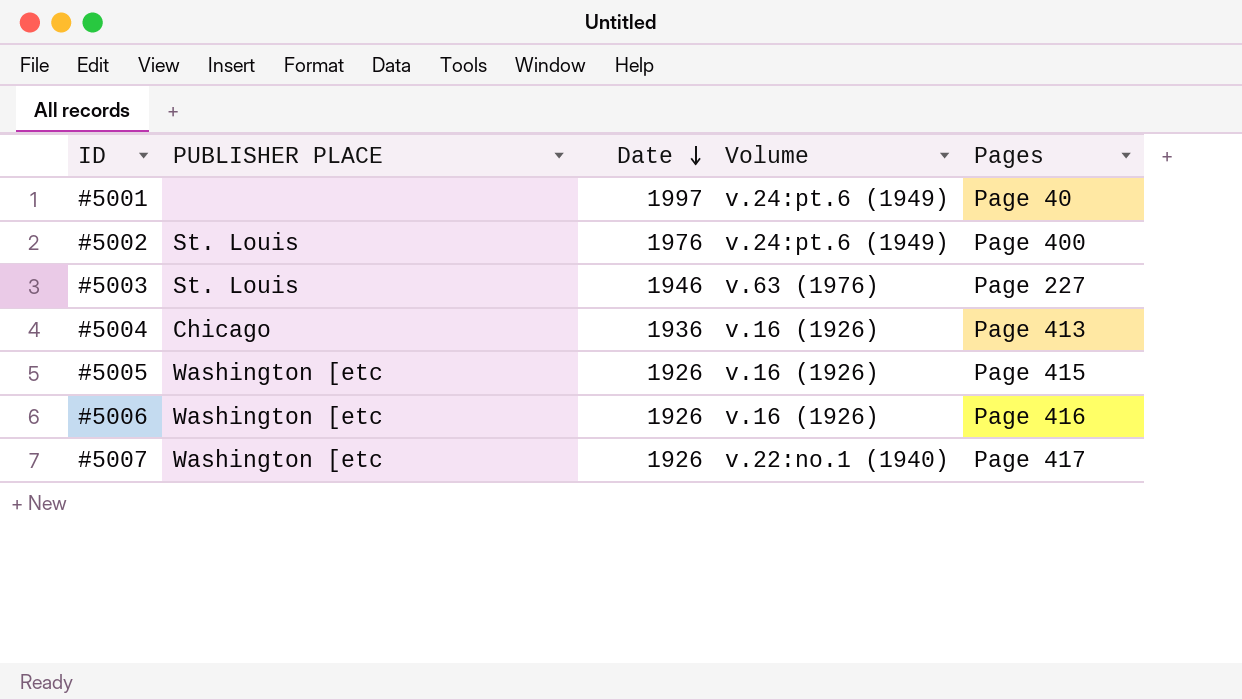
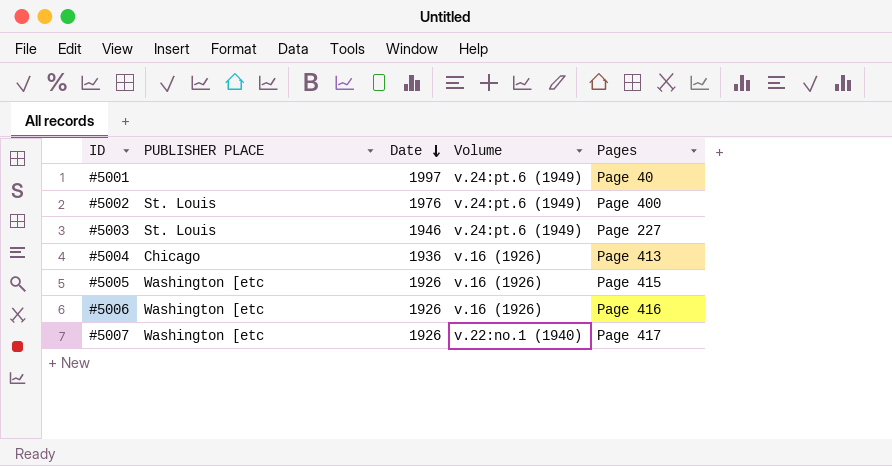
#5003 | Volume: v.63 (1976) -> v.24:pt.6 (1949)

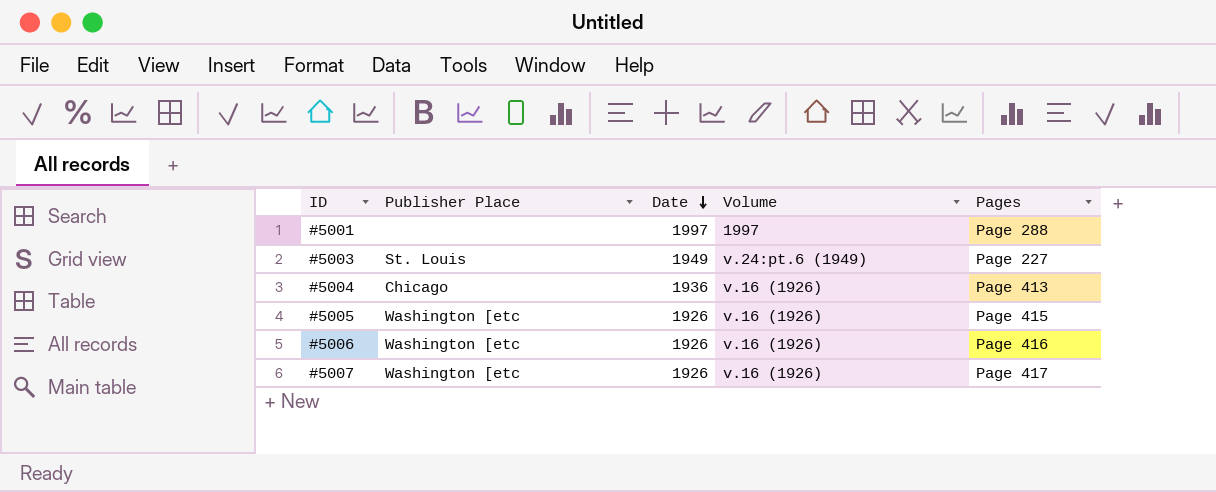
column name: PUBLISHER PLACE -> Publisher Place
row #5002: St. Louis | 1976 | v.24:pt.6 (1949) | Page 400 -> none
#5001 | Volume: v.24:pt.6 (1949) -> 1997
#5001 | Pages: Page 40 -> Page 288
#5003 | Date: 1946 -> 1949
#5007 | Volume: v.22:no.1 (1940) -> v.16 (1926)

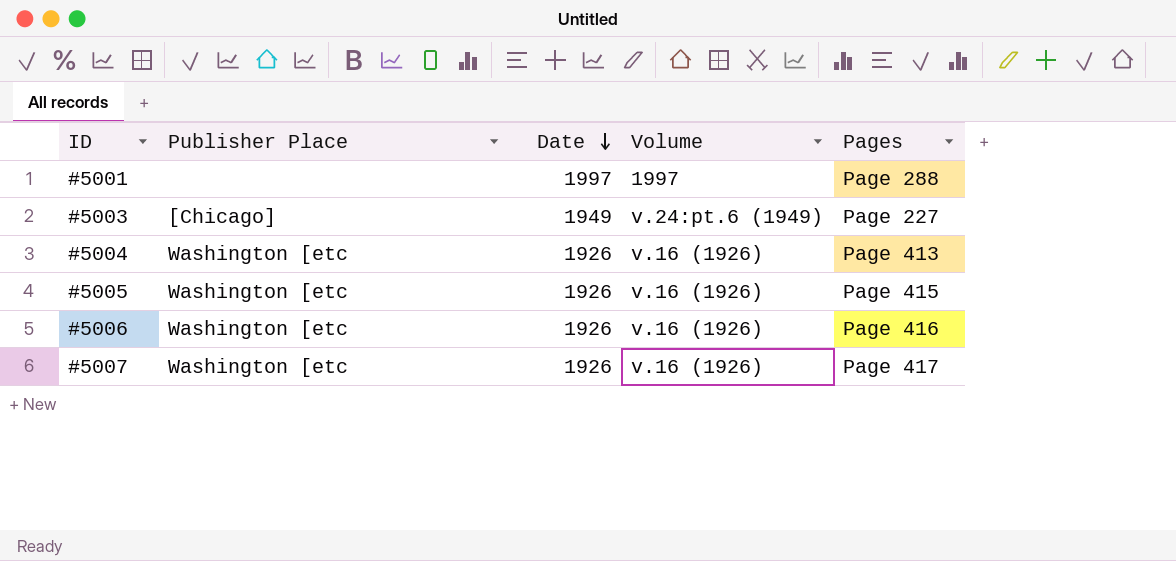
#5003 | Publisher Place: St. Louis -> [Chicago]
#5004 | Publisher Place: Chicago -> Washington [etc
#5004 | Date: 1936 -> 1926

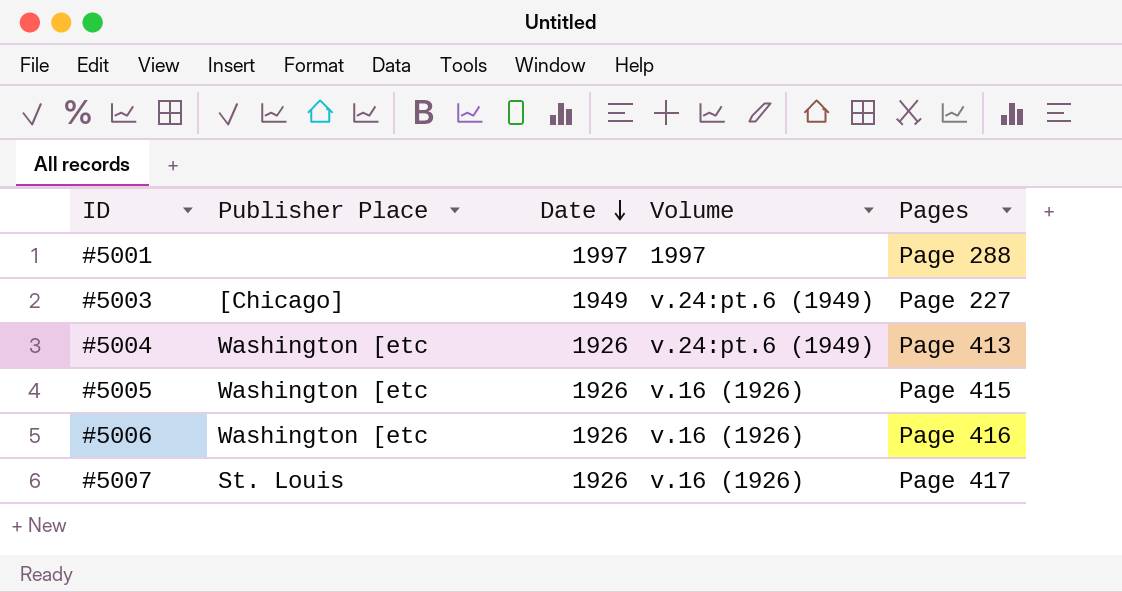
#5004 | Volume: v.16 (1926) -> v.24:pt.6 (1949)
#5007 | Publisher Place: Washington [etc -> St. Louis

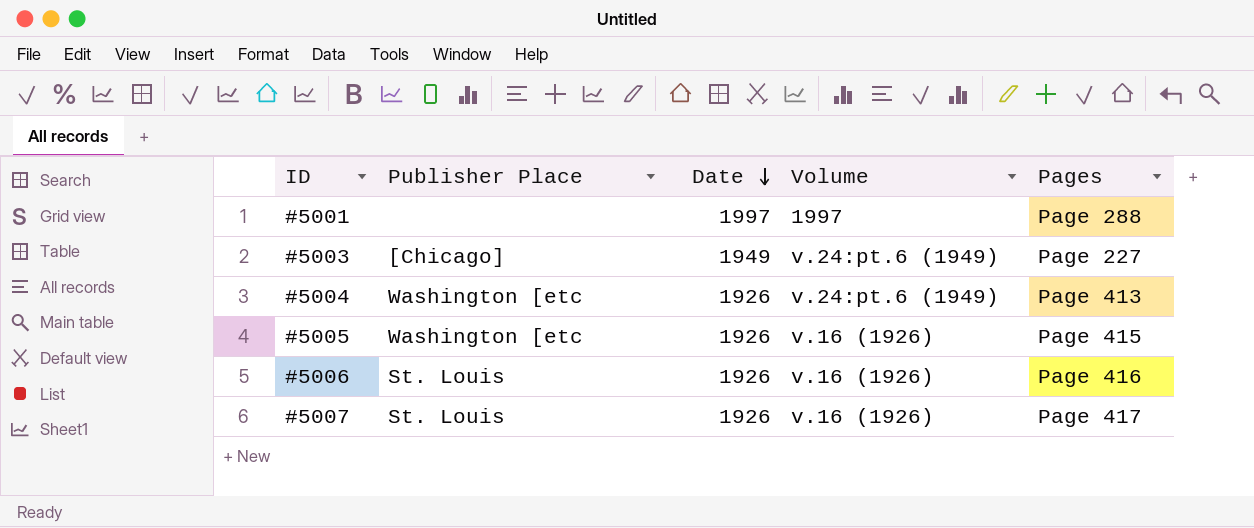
#5006 | Publisher Place: Washington [etc -> St. Louis

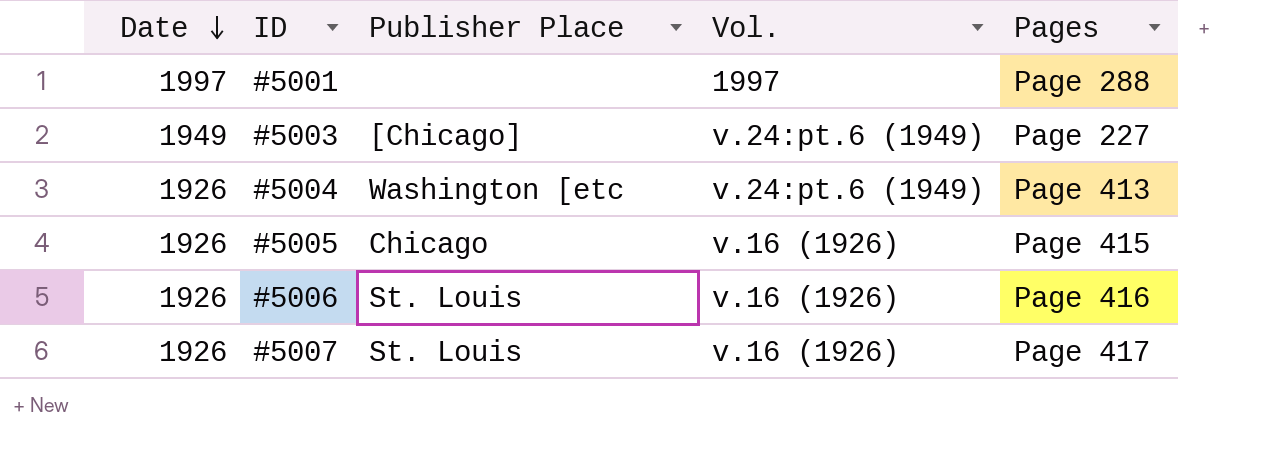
column Date | position: 3 -> 1
column name: Volume -> Vol.
#5005 | Publisher Place: Washington [etc -> Chicago

